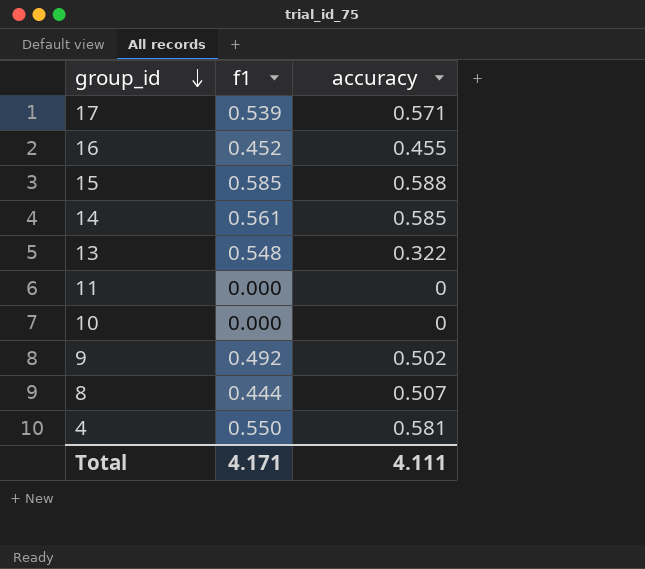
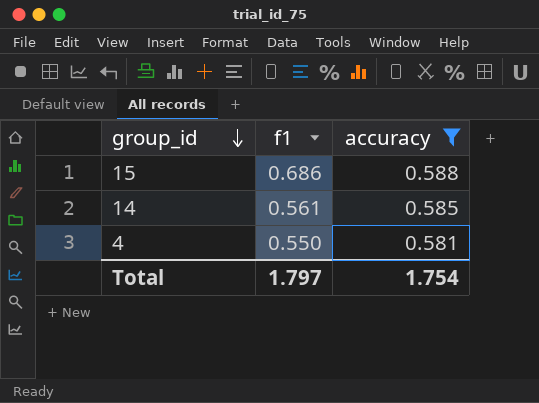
filter: none -> accuracy >= 0.581
15 | f1: 0.585 -> 0.686
Total | f1: 4.171 -> 1.797
Total | accuracy: 4.111 -> 1.754

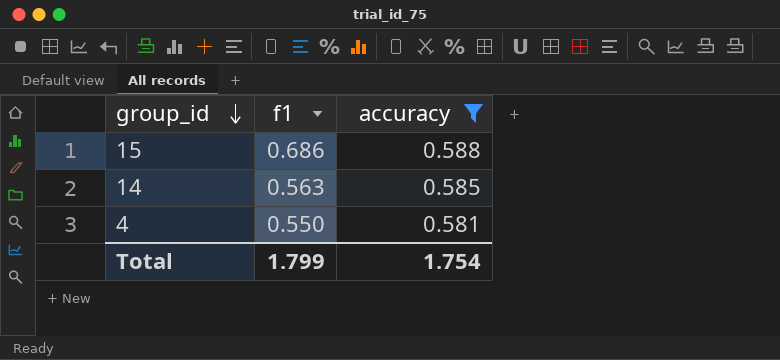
14 | f1: 0.561 -> 0.563
Total | f1: 1.797 -> 1.799

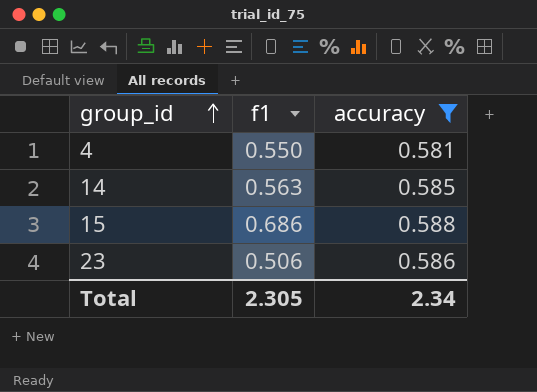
row order: group_id descending -> group_id ascending
row 23: none -> 0.506 | 0.586
Total | f1: 1.799 -> 2.305
Total | accuracy: 1.754 -> 2.34

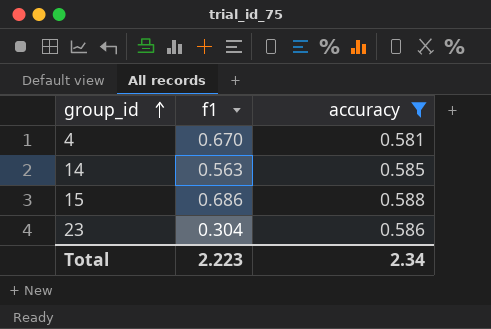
4 | f1: 0.550 -> 0.670
23 | f1: 0.506 -> 0.304
Total | f1: 2.305 -> 2.223

